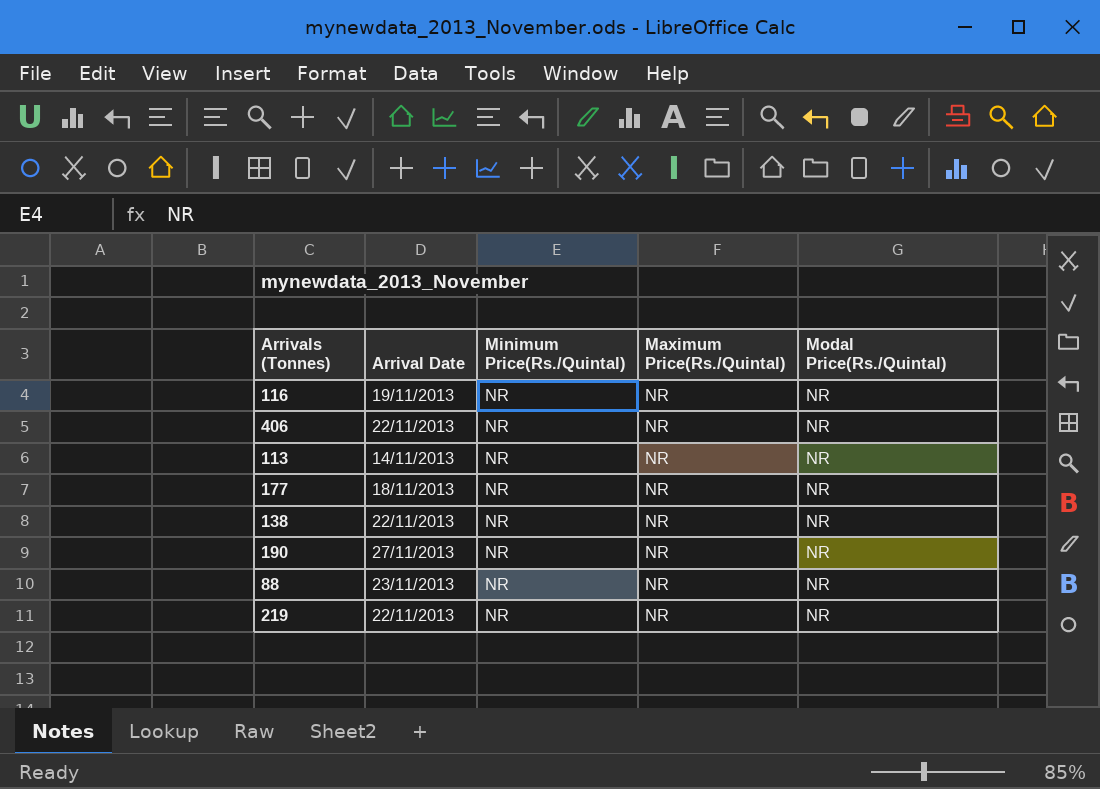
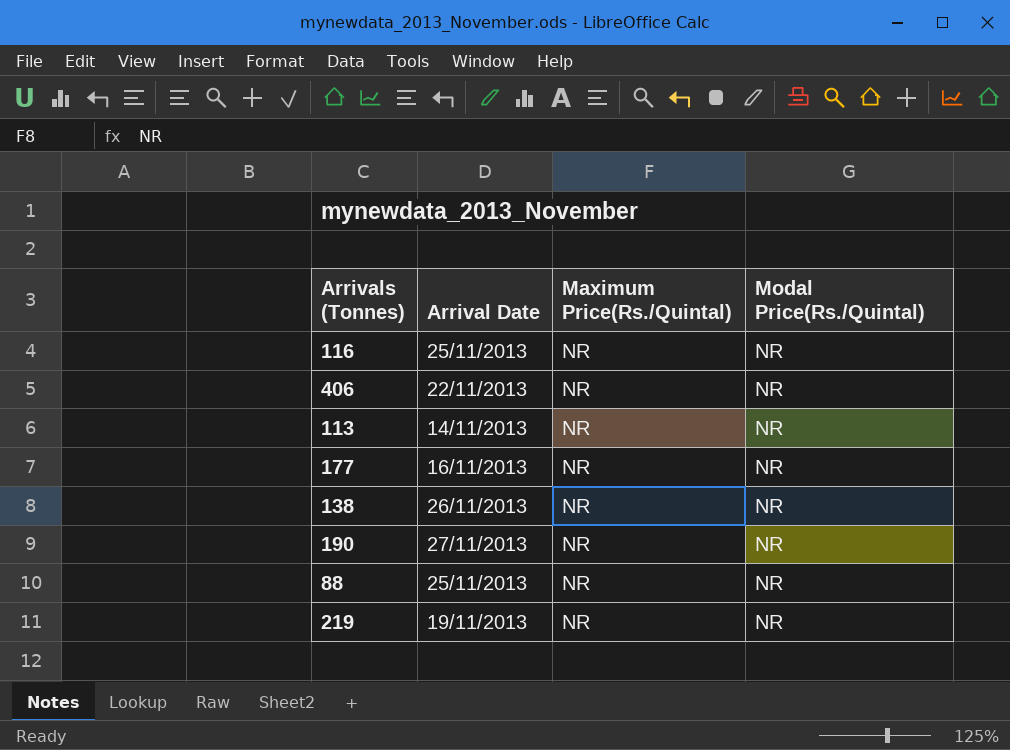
column Minimum Price(Rs./Quintal) | position: 3 -> none
116 | Arrival Date: 19/11/2013 -> 25/11/2013
177 | Arrival Date: 18/11/2013 -> 16/11/2013
138 | Arrival Date: 22/11/2013 -> 26/11/2013
88 | Arrival Date: 23/11/2013 -> 25/11/2013
219 | Arrival Date: 22/11/2013 -> 19/11/2013

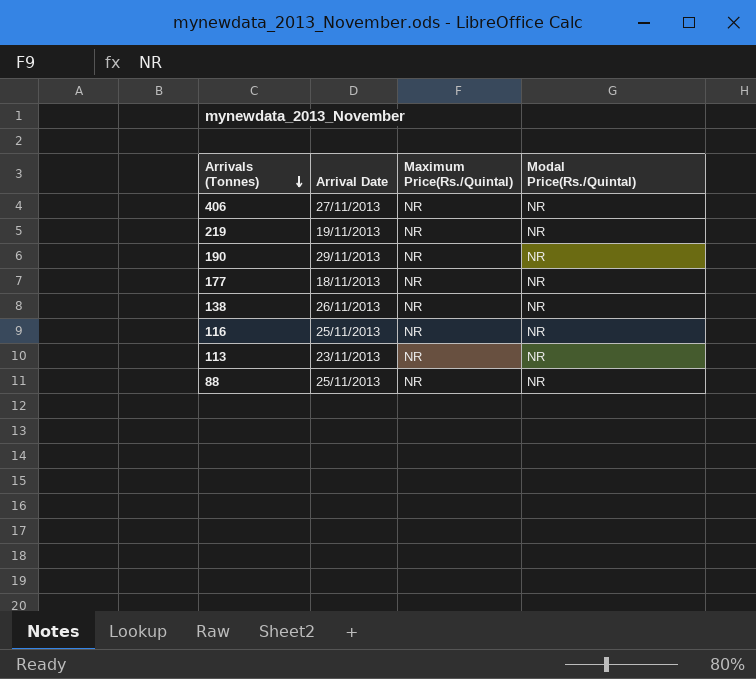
row order: none -> Arrivals (Tonnes) descending
406 | Arrival Date: 22/11/2013 -> 27/11/2013
190 | Arrival Date: 27/11/2013 -> 29/11/2013
177 | Arrival Date: 16/11/2013 -> 18/11/2013
113 | Arrival Date: 14/11/2013 -> 23/11/2013

